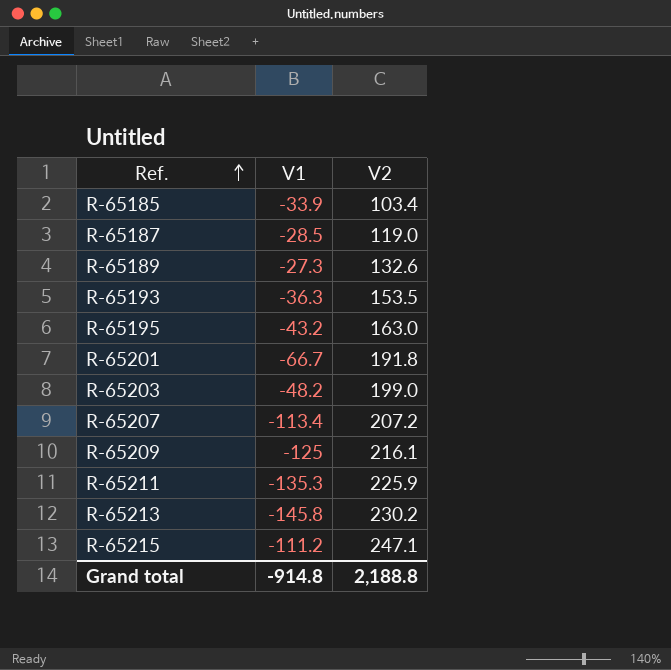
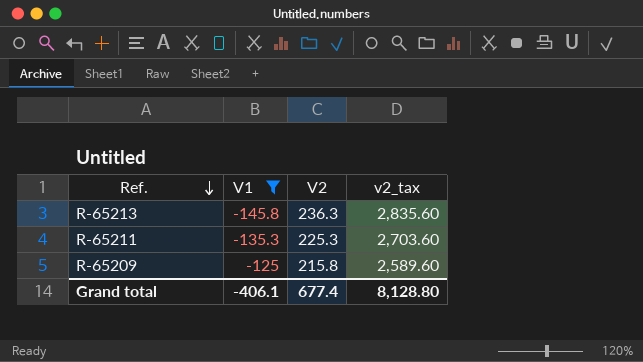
filter: none -> V1 <= -125
row order: Ref. ascending -> Ref. descending
column v2_tax | formula: none -> [V2] * 12
R-65213 | V2: 230.2 -> 236.3
R-65211 | V2: 225.9 -> 225.3
R-65209 | V2: 216.1 -> 215.8
Grand total | V1: -914.8 -> -406.1
Grand total | V2: 2,188.8 -> 677.4

